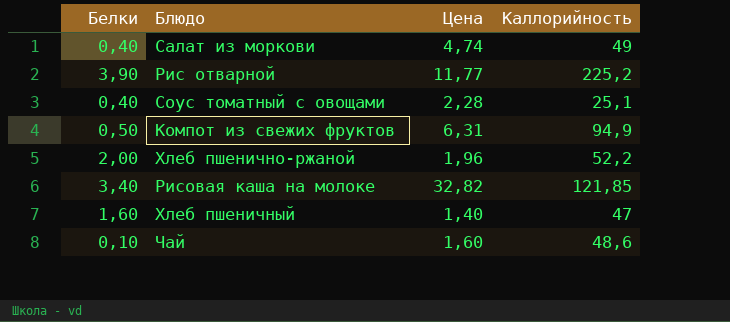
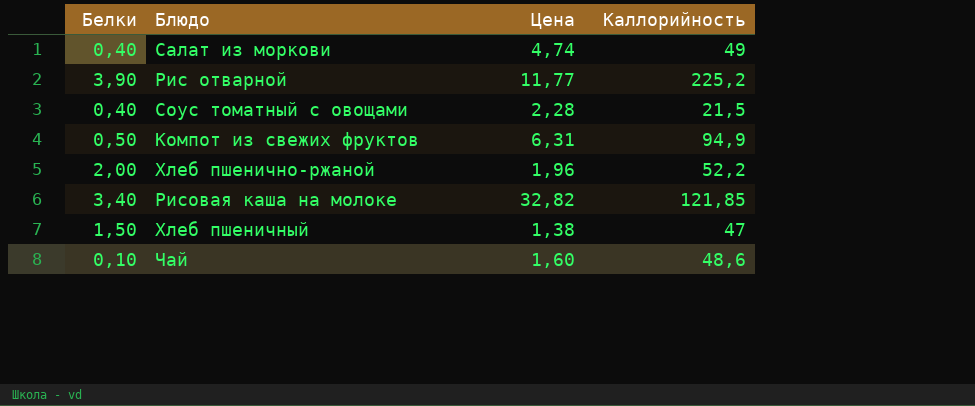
Соус томатный с овощами | Каллорийность: 25,1 -> 21,5
Хлеб пшеничный | Белки: 1,60 -> 1,50
Хлеб пшеничный | Цена: 1,40 -> 1,38

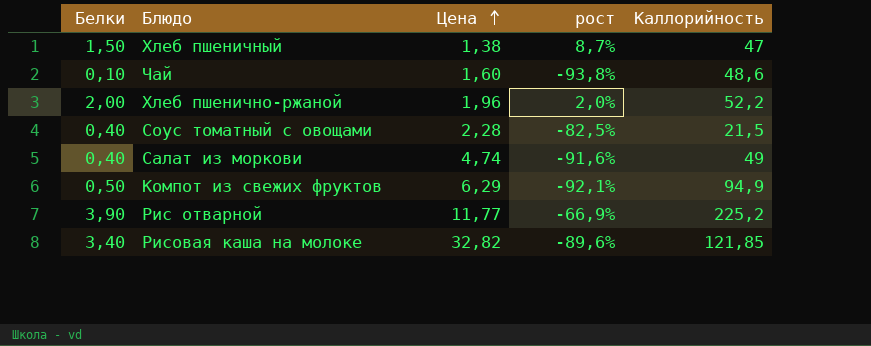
row order: none -> Цена ascending
column рост | formula: none -> ([Белки] - [Цена]) / [Цена]
Компот из свежих фруктов | Цена: 6,31 -> 6,29

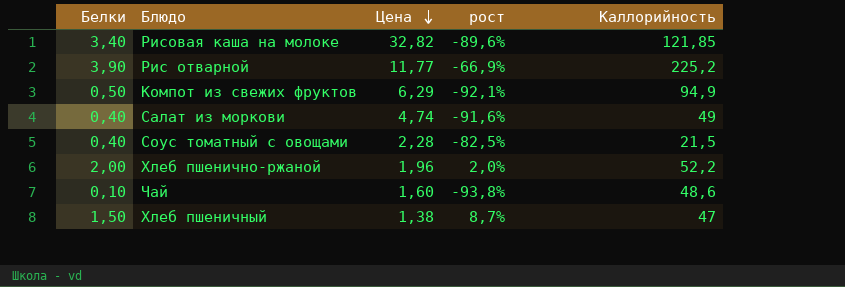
row order: Цена ascending -> Цена descending

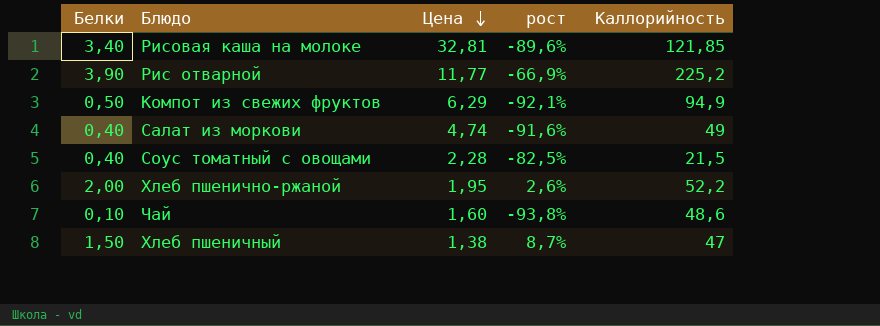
Рисовая каша на молоке | Цена: 32,82 -> 32,81
Хлеб пшенично-ржаной | Цена: 1,96 -> 1,95
Хлеб пшенично-ржаной | рост: 2,0% -> 2,6%

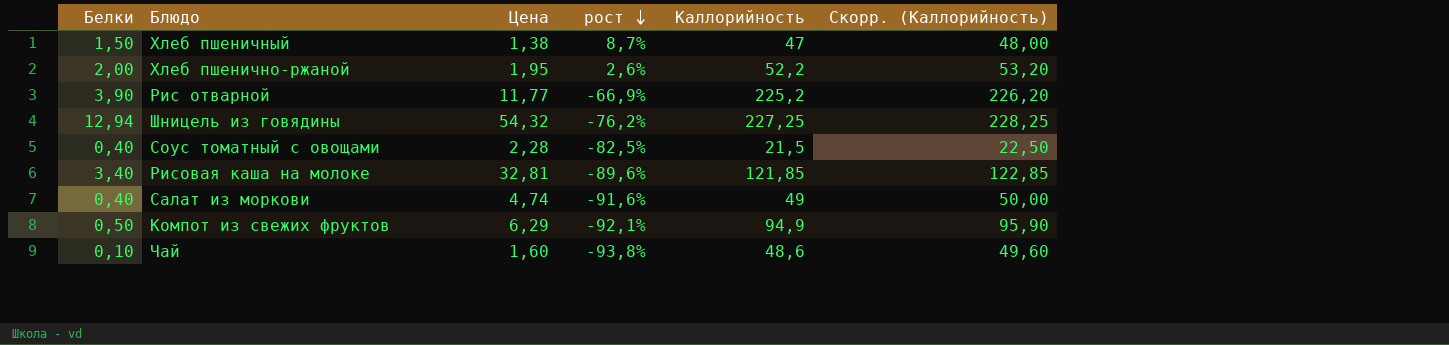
row order: Цена descending -> рост descending
column Скорр. (Каллорийность) | formula: none -> [Каллорийность] + 1
row Шницель из говядины: none -> 12,94 | 54,32 | -76,2% | 227,25 | 228,25

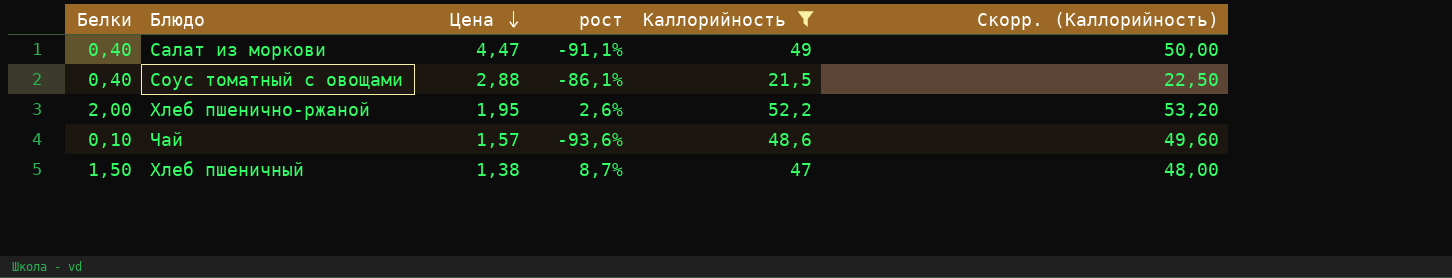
filter: none -> Каллорийность <= 52,2
row order: рост descending -> Цена descending
Салат из моркови | Цена: 4,74 -> 4,47
Салат из моркови | рост: -91,6% -> -91,1%
Соус томатный с овощами | Цена: 2,28 -> 2,88
Соус томатный с овощами | рост: -82,5% -> -86,1%
Чай | Цена: 1,60 -> 1,57
Чай | рост: -93,8% -> -93,6%

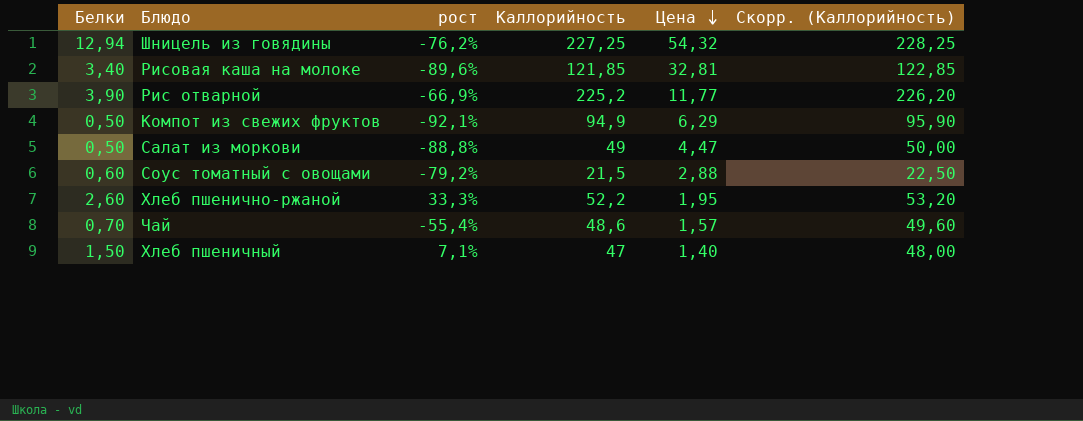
filter: Каллорийность <= 52,2 -> none
column Цена | position: 3 -> 5
Салат из моркови | Белки: 0,40 -> 0,50
Салат из моркови | рост: -91,1% -> -88,8%
Соус томатный с овощами | Белки: 0,40 -> 0,60
Соус томатный с овощами | рост: -86,1% -> -79,2%
Хлеб пшенично-ржаной | Белки: 2,00 -> 2,60
Хлеб пшенично-ржаной | рост: 2,6% -> 33,3%
Чай | Белки: 0,10 -> 0,70
Чай | рост: -93,6% -> -55,4%
Хлеб пшеничный | рост: 8,7% -> 7,1%
Хлеб пшеничный | Цена: 1,38 -> 1,40

